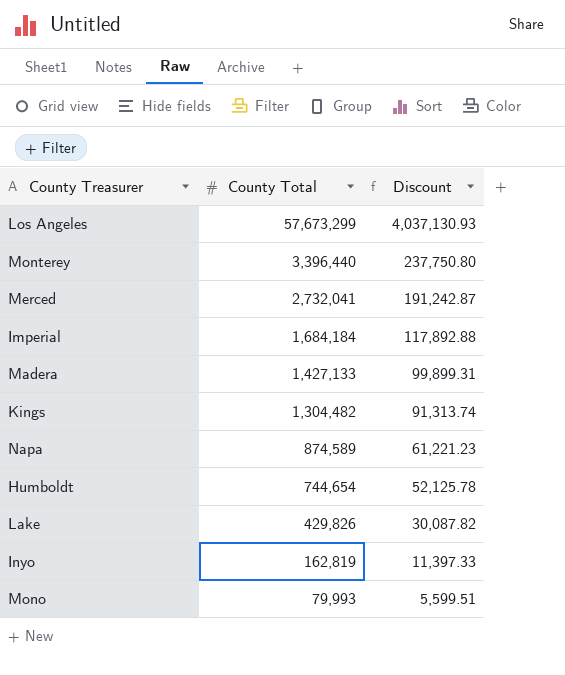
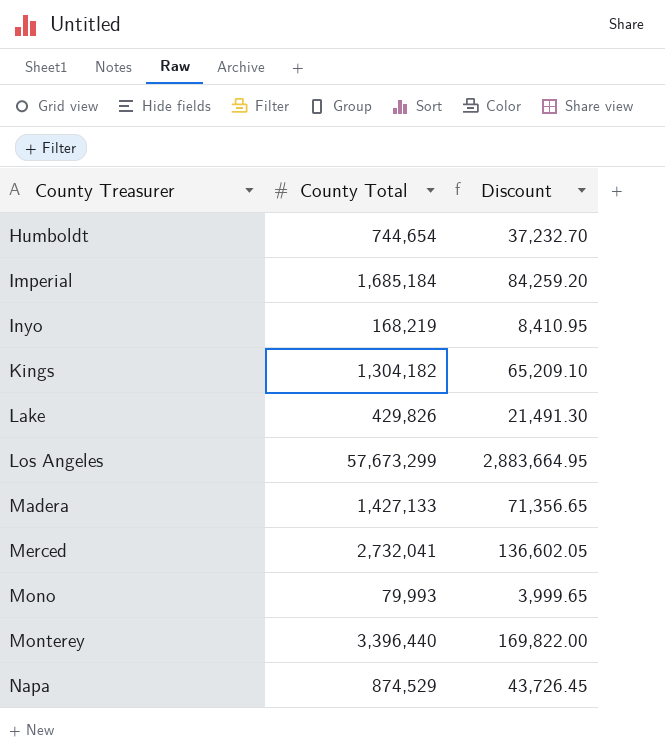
row order: County Total descending -> County Treasurer ascending
column Discount | formula: [County Total] * 0.07 -> [County Total] * 0.05
Imperial | County Total: 1,684,184 -> 1,685,184
Inyo | County Total: 162,819 -> 168,219
Kings | County Total: 1,304,482 -> 1,304,182
Napa | County Total: 874,589 -> 874,529

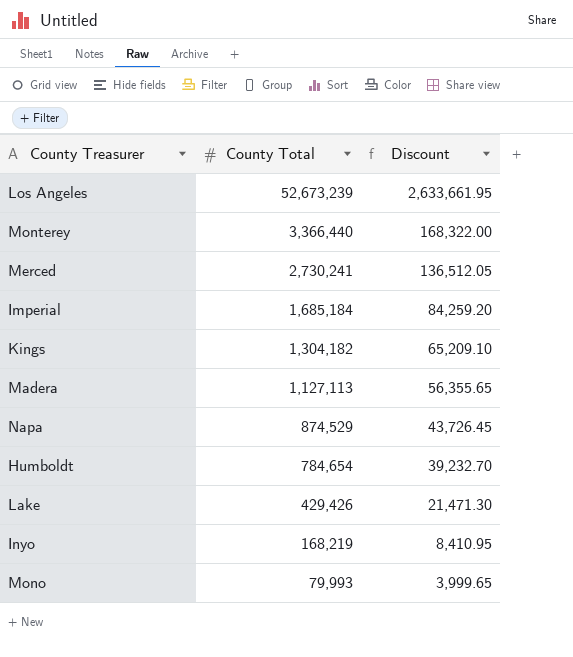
row order: County Treasurer ascending -> County Total descending
Los Angeles | County Total: 57,673,299 -> 52,673,239
Los Angeles | Discount: 2,883,664.95 -> 2,633,661.95
Monterey | County Total: 3,396,440 -> 3,366,440
Monterey | Discount: 169,822.00 -> 168,322.00
Merced | County Total: 2,732,041 -> 2,730,241
Merced | Discount: 136,602.05 -> 136,512.05
Madera | County Total: 1,427,133 -> 1,127,113
Madera | Discount: 71,356.65 -> 56,355.65
Humboldt | County Total: 744,654 -> 784,654
Humboldt | Discount: 37,232.70 -> 39,232.70
Lake | County Total: 429,826 -> 429,426
Lake | Discount: 21,491.30 -> 21,471.30

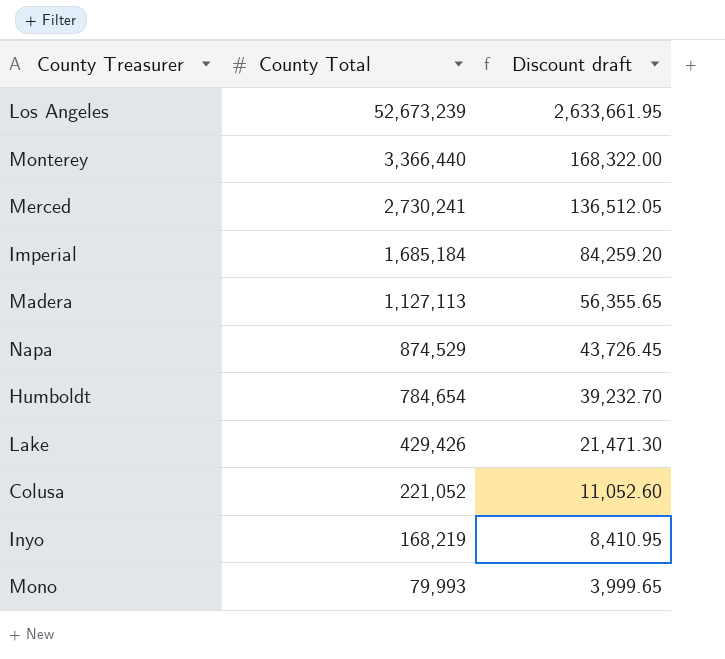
column name: Discount -> Discount draft
row Kings: 1,304,182 | 65,209.10 -> none
row Colusa: none -> 221,052 | 11,052.60

